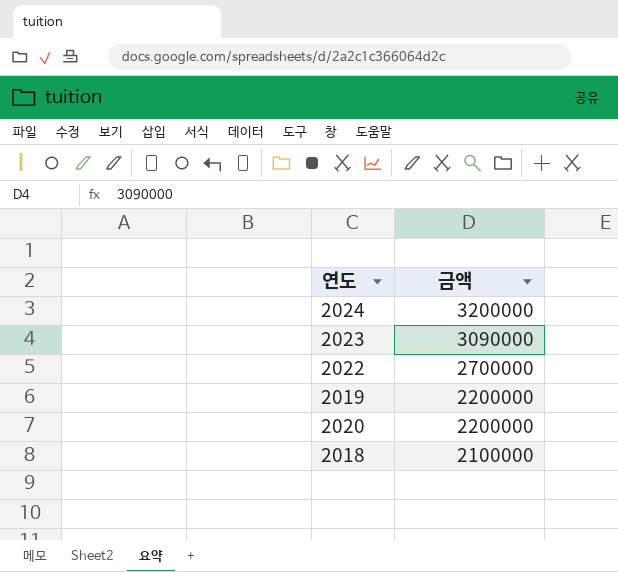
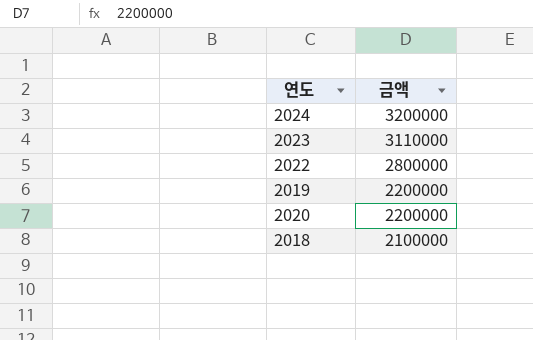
2023 | 금액: 3090000 -> 3110000
2022 | 금액: 2700000 -> 2800000

